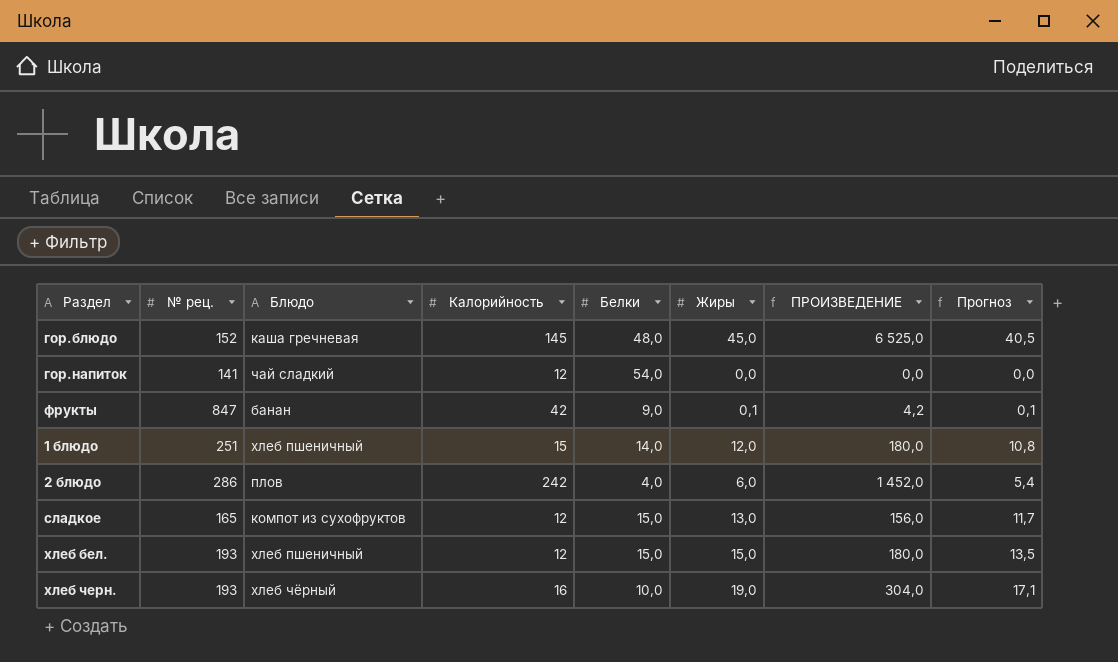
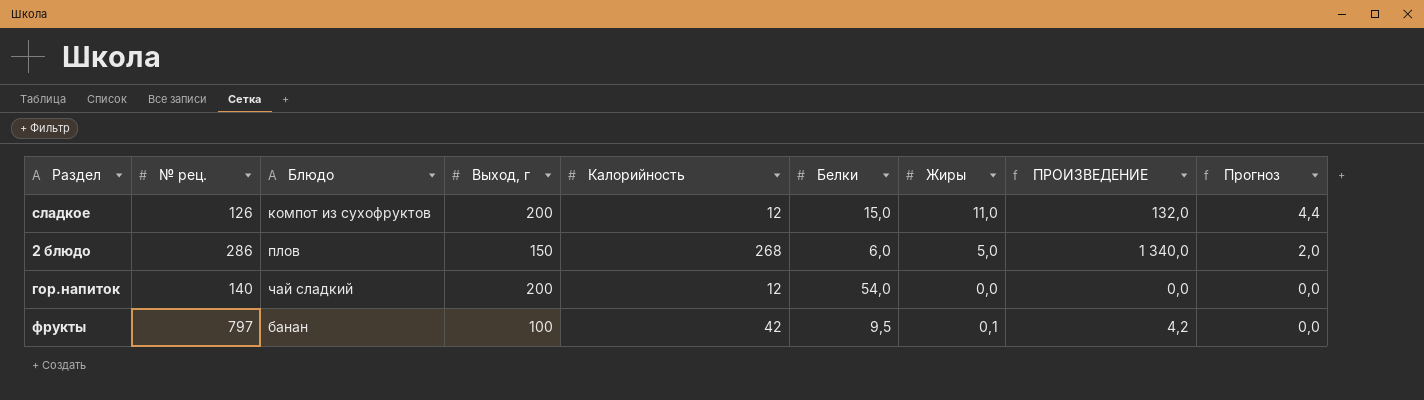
row order: none -> Прогноз descending
column Выход, г | position: none -> 4
column Прогноз | formula: [Жиры] * 0,9 -> [Жиры] * 0,4
row гор.блюдо: 152 | каша гречневая | 145 | 48,0 | 45,0 | 6 525,0 | 40,5 -> none
row 1 блюдо: 251 | хлеб пшеничный | 15 | 14,0 | 12,0 | 180,0 | 10,8 -> none
row хлеб бел.: 193 | хлеб пшеничный | 12 | 15,0 | 15,0 | 180,0 | 13,5 -> none
row хлеб черн.: 193 | хлеб чёрный | 16 | 10,0 | 19,0 | 304,0 | 17,1 -> none
сладкое | № рец.: 165 -> 126
сладкое | Жиры: 13,0 -> 11,0
сладкое | ПРОИЗВЕДЕНИЕ: 156,0 -> 132,0
2 блюдо | Калорийность: 242 -> 268
2 блюдо | Белки: 4,0 -> 6,0
2 блюдо | Жиры: 6,0 -> 5,0
2 блюдо | ПРОИЗВЕДЕНИЕ: 1 452,0 -> 1 340,0
гор.напиток | № рец.: 141 -> 140
фрукты | № рец.: 847 -> 797
фрукты | Белки: 9,0 -> 9,5

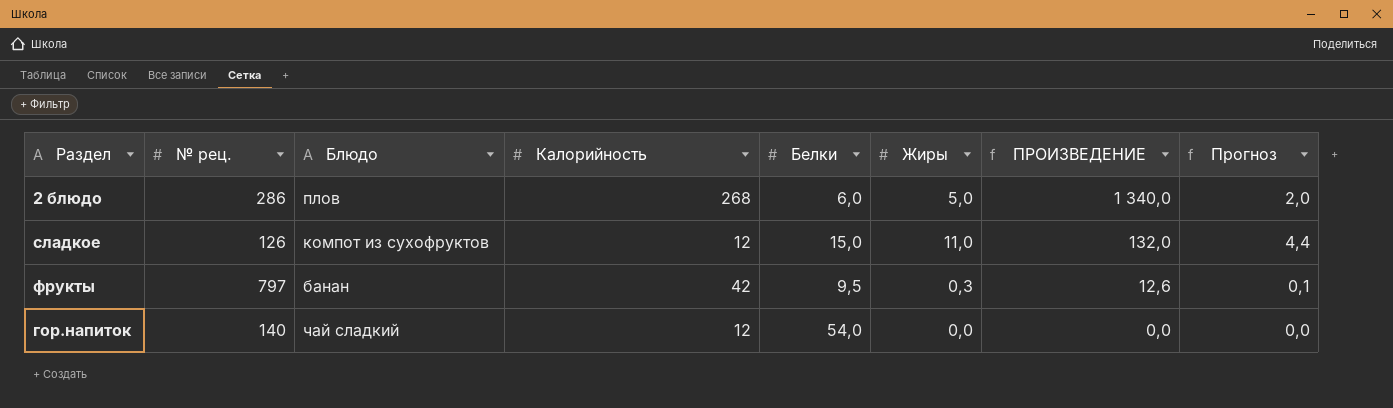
row order: Прогноз descending -> ПРОИЗВЕДЕНИЕ descending
column Выход, г | position: 4 -> none
фрукты | Жиры: 0,1 -> 0,3
фрукты | ПРОИЗВЕДЕНИЕ: 4,2 -> 12,6
фрукты | Прогноз: 0,0 -> 0,1

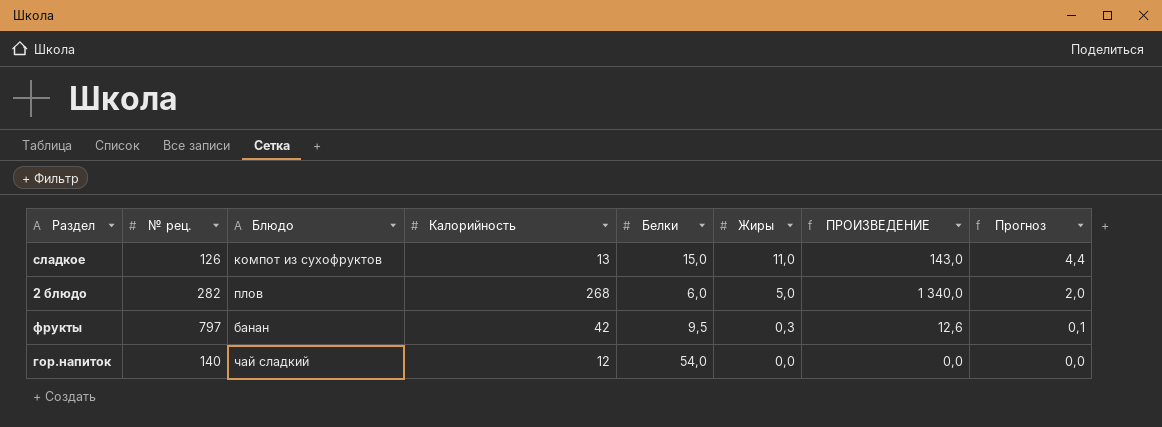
row order: ПРОИЗВЕДЕНИЕ descending -> Жиры descending
сладкое | Калорийность: 12 -> 13
сладкое | ПРОИЗВЕДЕНИЕ: 132,0 -> 143,0
2 блюдо | № рец.: 286 -> 282

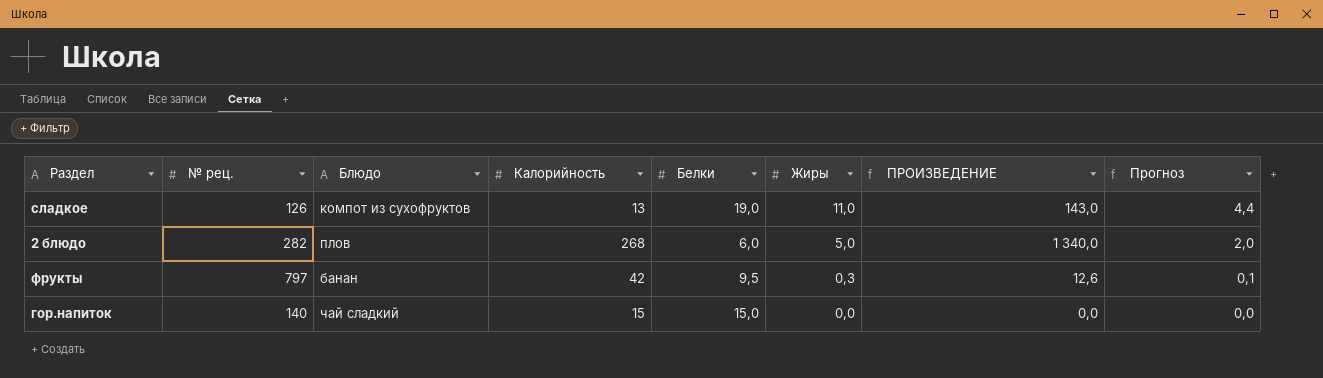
сладкое | Белки: 15,0 -> 19,0
гор.напиток | Калорийность: 12 -> 15
гор.напиток | Белки: 54,0 -> 15,0

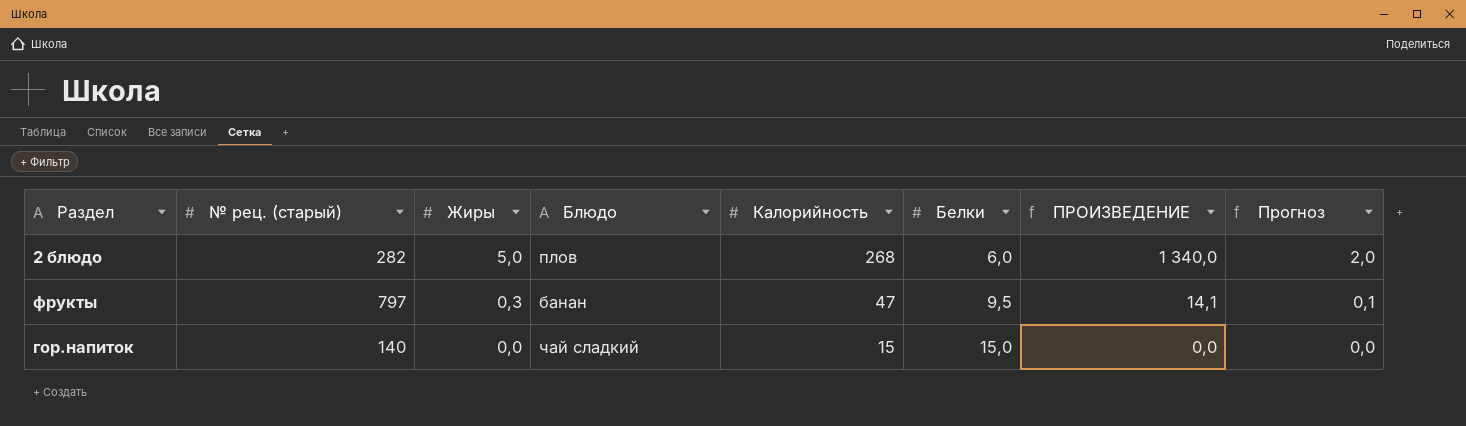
column name: № рец. -> № рец. (старый)
column Жиры | position: 6 -> 3
row сладкое: 126 | компот из сухофруктов | 13 | 19,0 | 11,0 | 143,0 | 4,4 -> none
фрукты | Калорийность: 42 -> 47
фрукты | ПРОИЗВЕДЕНИЕ: 12,6 -> 14,1

